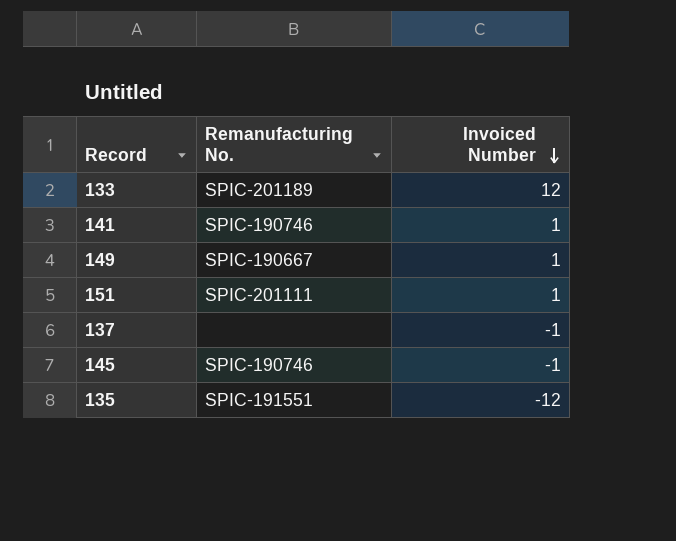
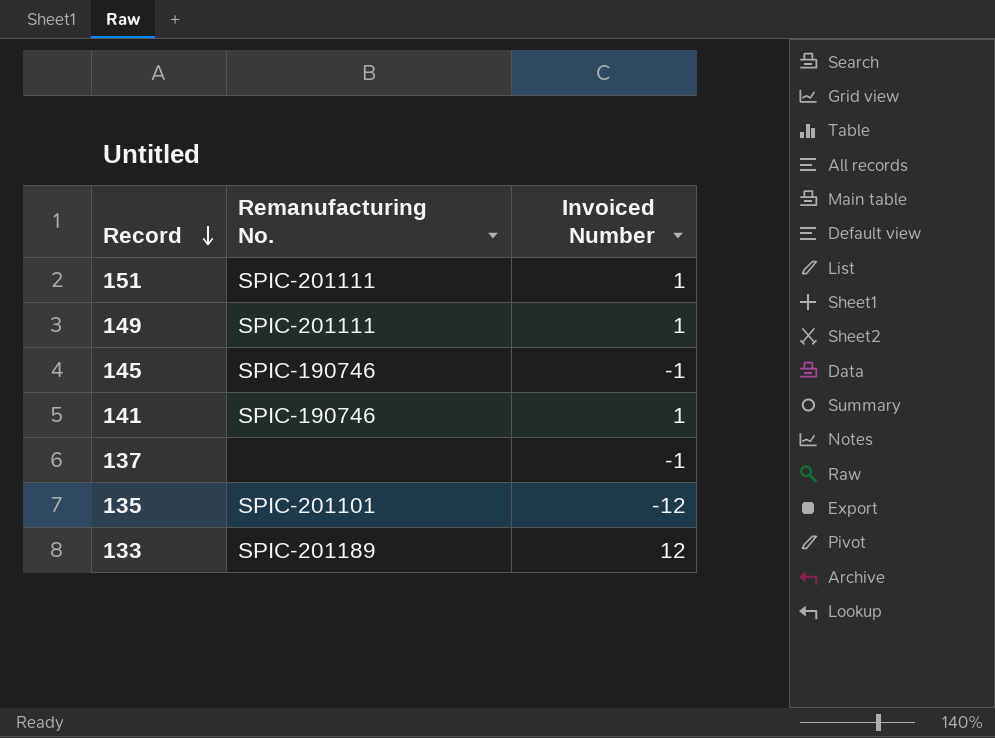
row order: Invoiced Number descending -> Record descending
149 | Remanufacturing No.: SPIC-190667 -> SPIC-201111
135 | Remanufacturing No.: SPIC-191551 -> SPIC-201101

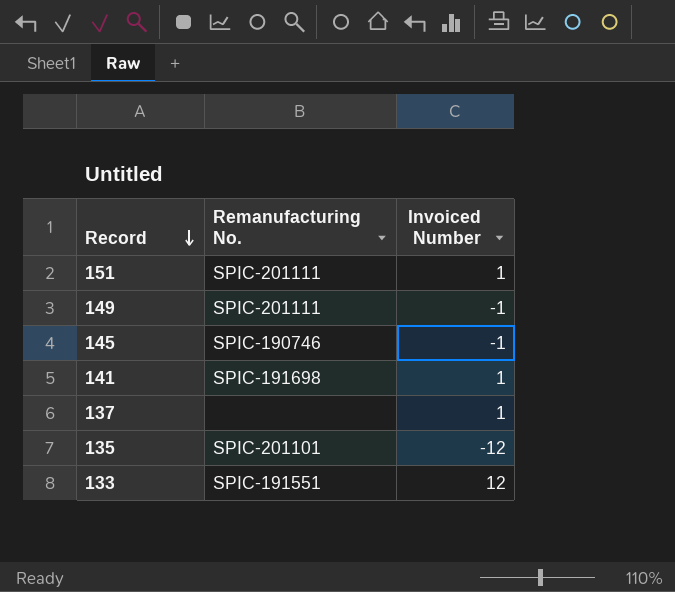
149 | Invoiced Number: 1 -> -1
141 | Remanufacturing No.: SPIC-190746 -> SPIC-191698
137 | Invoiced Number: -1 -> 1
133 | Remanufacturing No.: SPIC-201189 -> SPIC-191551

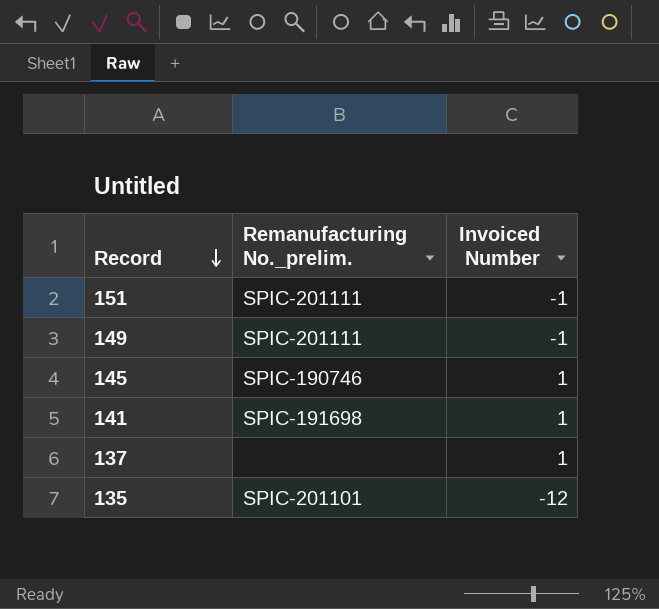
column name: Remanufacturing No. -> Remanufacturing No._prelim.
row 133: SPIC-191551 | 12 -> none
151 | Invoiced Number: 1 -> -1
145 | Invoiced Number: -1 -> 1

